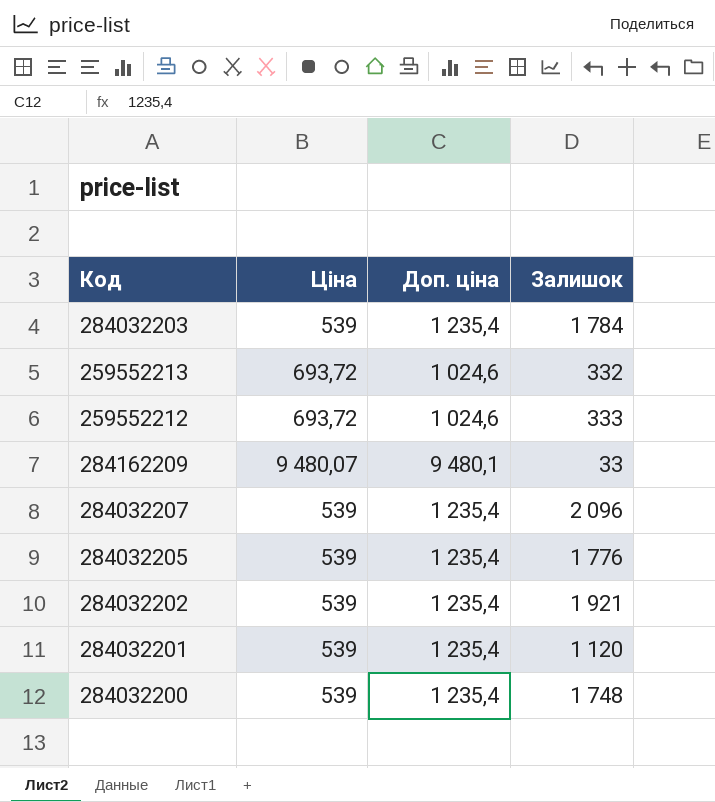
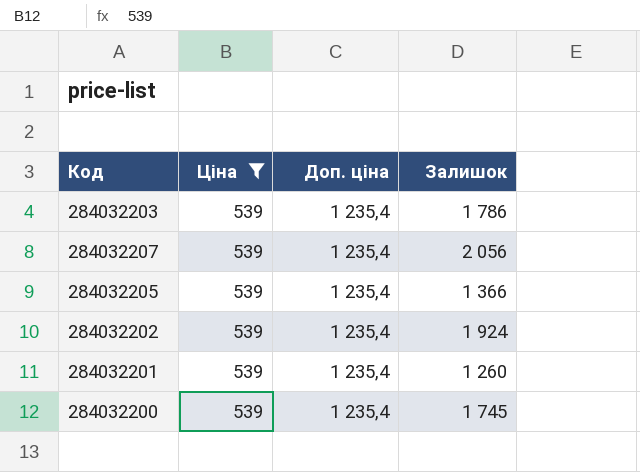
filter: none -> Ціна = 539
284032203 | Залишок: 1 784 -> 1 786
284032207 | Залишок: 2 096 -> 2 056
284032205 | Залишок: 1 776 -> 1 366
284032202 | Залишок: 1 921 -> 1 924
284032201 | Залишок: 1 120 -> 1 260
284032200 | Залишок: 1 748 -> 1 745

